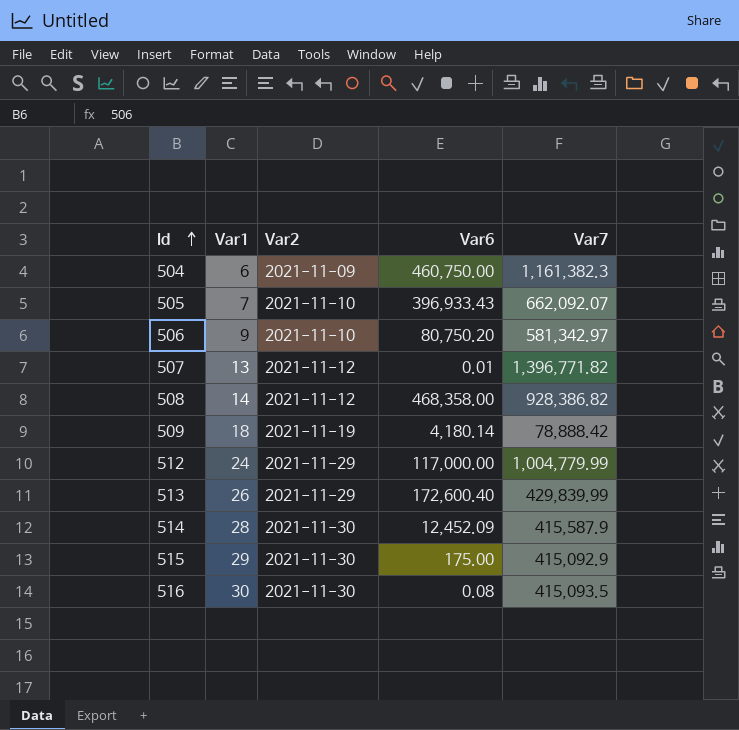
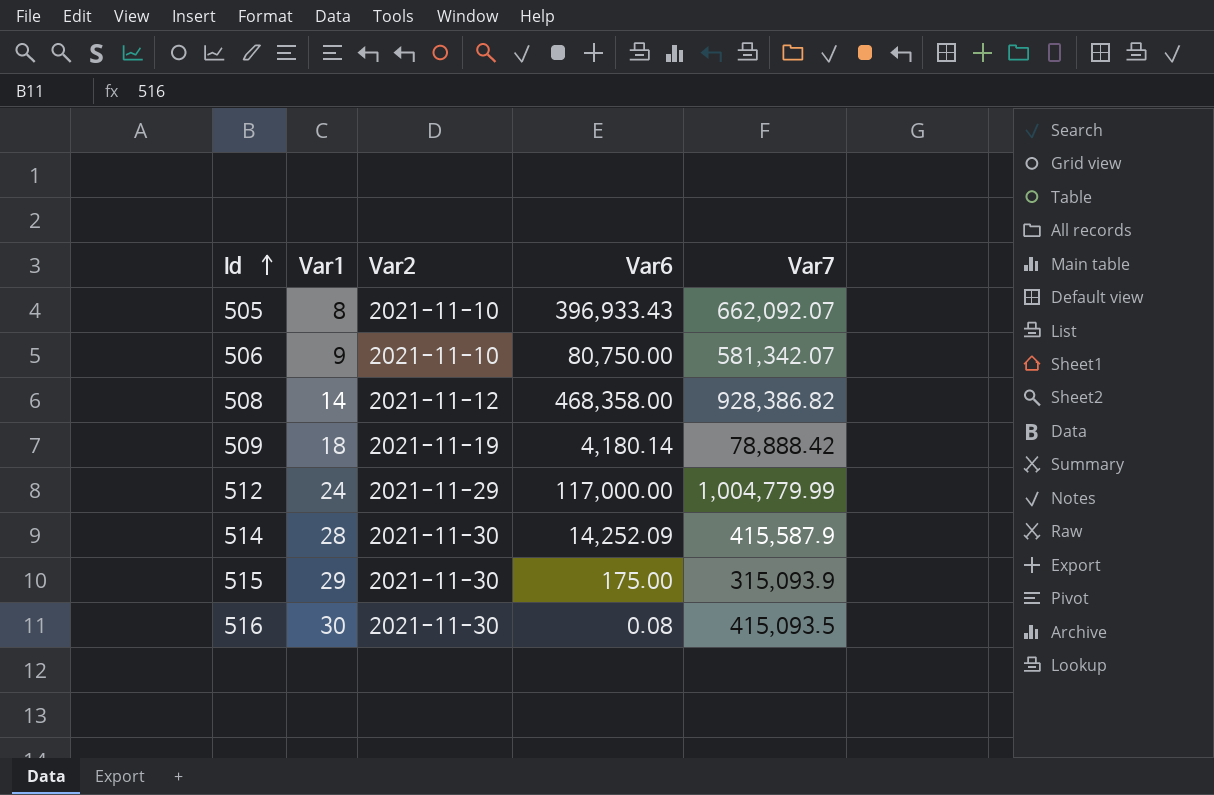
row 504: 6 | 2021-11-09 | 460,750.00 | 1,161,382.3 -> none
row 507: 13 | 2021-11-12 | 0.01 | 1,396,771.82 -> none
row 513: 26 | 2021-11-29 | 172,600.40 | 429,839.99 -> none
505 | Var1: 7 -> 8
506 | Var6: 80,750.20 -> 80,750.00
506 | Var7: 581,342.97 -> 581,342.07
514 | Var6: 12,452.09 -> 14,252.09
515 | Var7: 415,092.9 -> 315,093.9

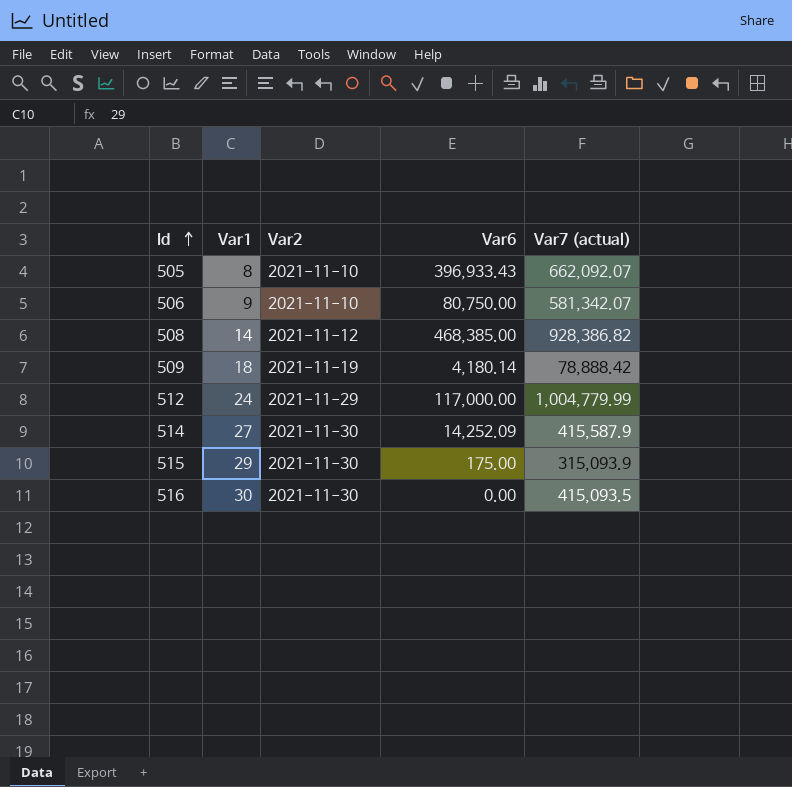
column name: Var7 -> Var7 (actual)
508 | Var6: 468,358.00 -> 468,385.00
514 | Var1: 28 -> 27
516 | Var6: 0.08 -> 0.00

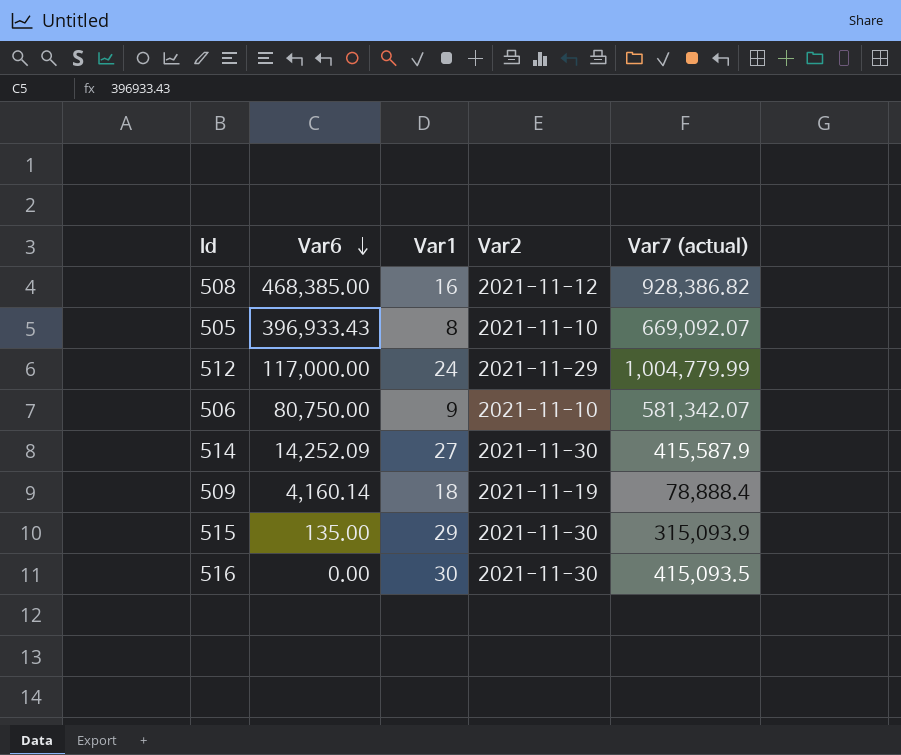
row order: Id ascending -> Var6 descending
column Var6 | position: 4 -> 2
508 | Var1: 14 -> 16
505 | Var7 (actual): 662,092.07 -> 669,092.07
509 | Var6: 4,180.14 -> 4,160.14
509 | Var7 (actual): 78,888.42 -> 78,888.4
515 | Var6: 175.00 -> 135.00

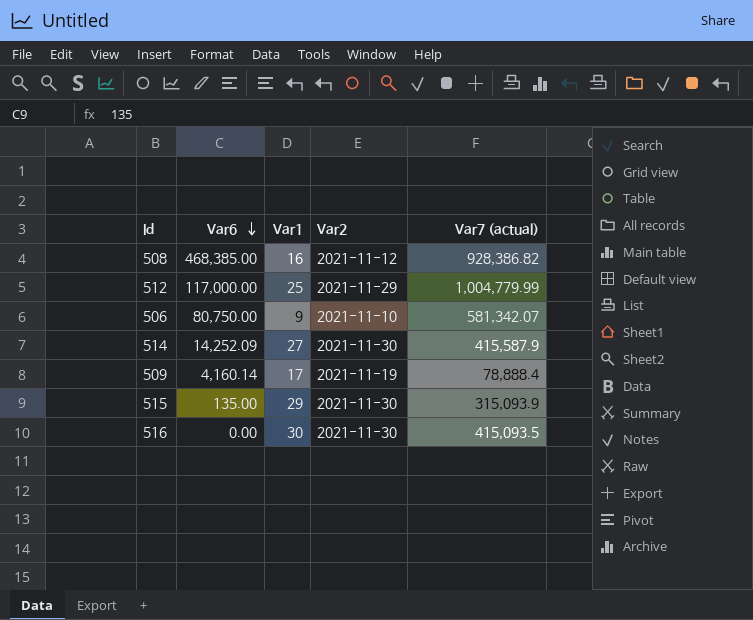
row 505: 396,933.43 | 8 | 2021-11-10 | 669,092.07 -> none
512 | Var1: 24 -> 25
509 | Var1: 18 -> 17

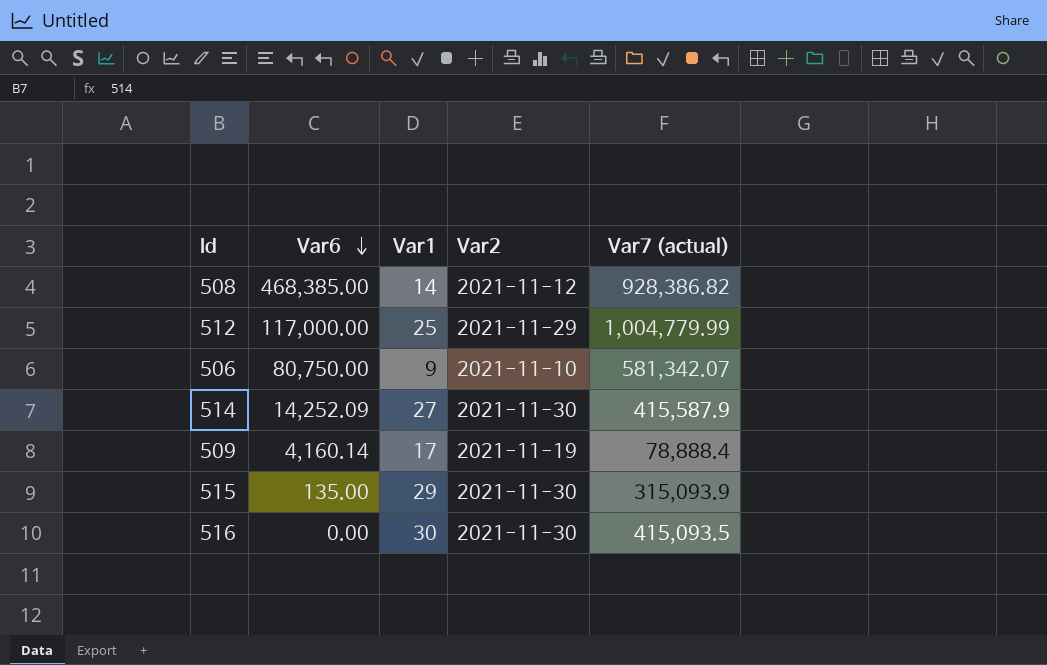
508 | Var1: 16 -> 14

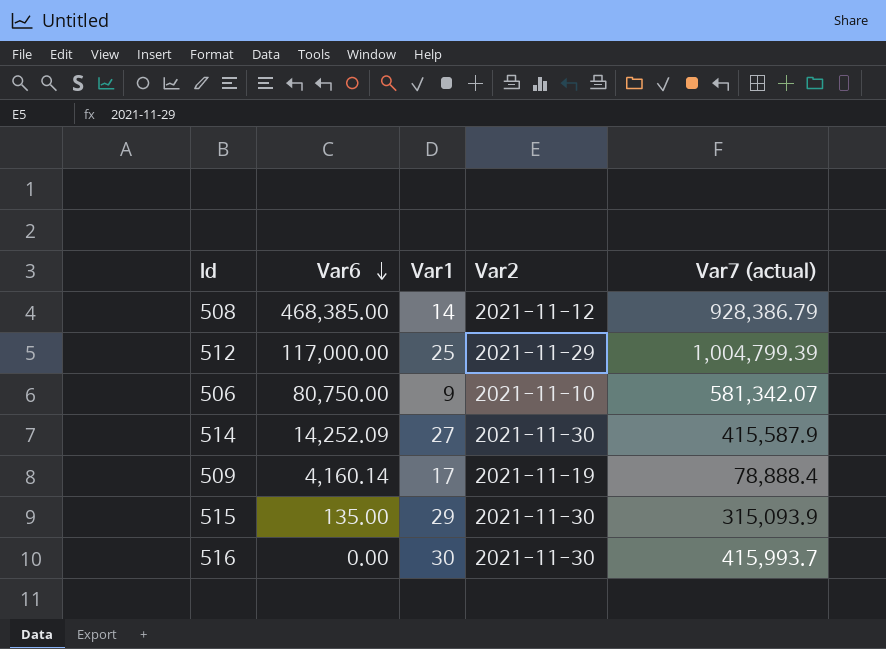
508 | Var7 (actual): 928,386.82 -> 928,386.79
512 | Var7 (actual): 1,004,779.99 -> 1,004,799.39
516 | Var7 (actual): 415,093.5 -> 415,993.7

